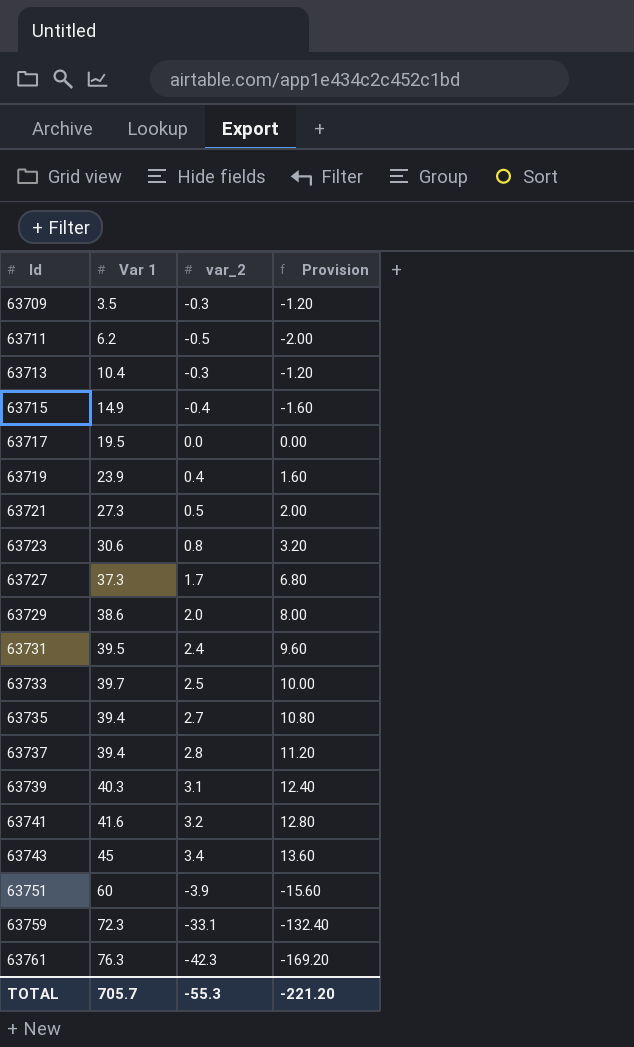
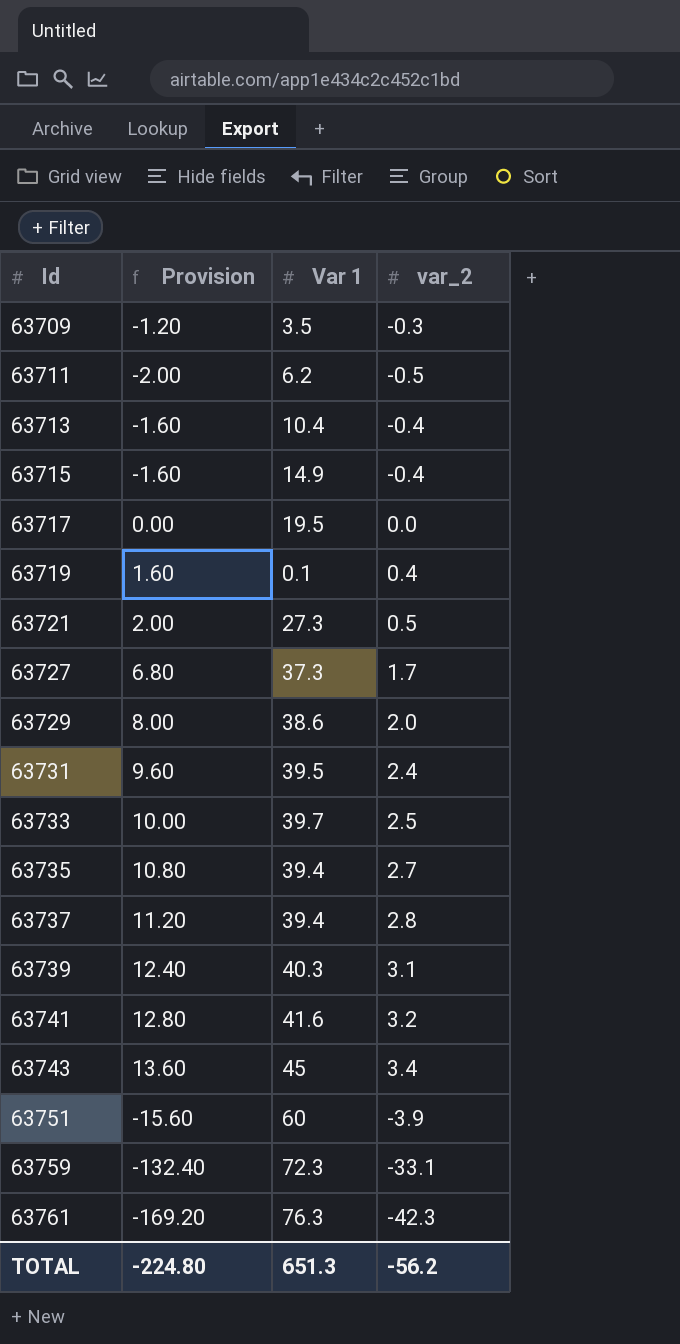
column Provision | position: 4 -> 2
row 63723: 30.6 | 0.8 | 3.20 -> none
63713 | Provision: -1.20 -> -1.60
63713 | var_2: -0.3 -> -0.4
63719 | Var 1: 23.9 -> 0.1
TOTAL | Provision: -221.20 -> -224.80
TOTAL | Var 1: 705.7 -> 651.3
TOTAL | var_2: -55.3 -> -56.2

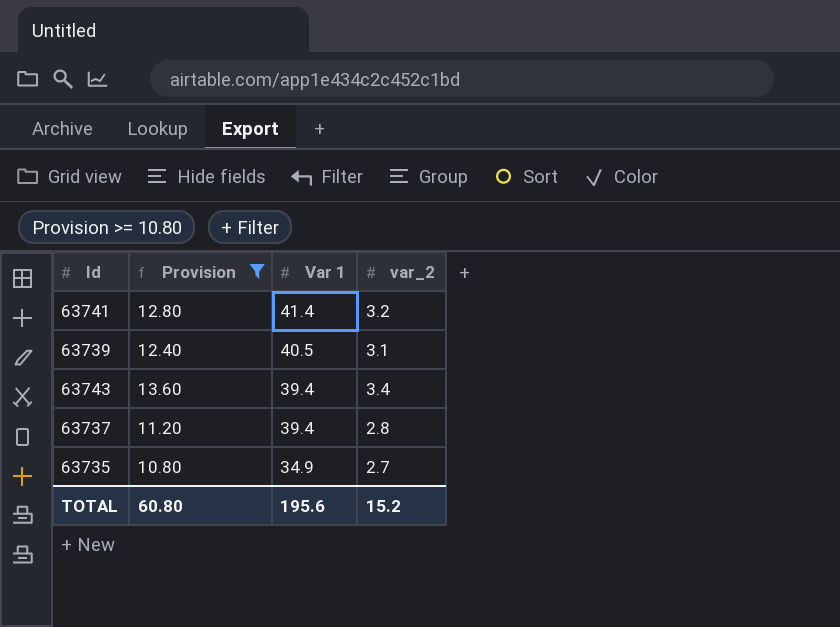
filter: none -> Provision >= 10.80
row order: Id ascending -> Var 1 descending
63741 | Var 1: 41.6 -> 41.4
63739 | Var 1: 40.3 -> 40.5
63743 | Var 1: 45 -> 39.4
63735 | Var 1: 39.4 -> 34.9
TOTAL | Provision: -224.80 -> 60.80
TOTAL | Var 1: 651.3 -> 195.6
TOTAL | var_2: -56.2 -> 15.2

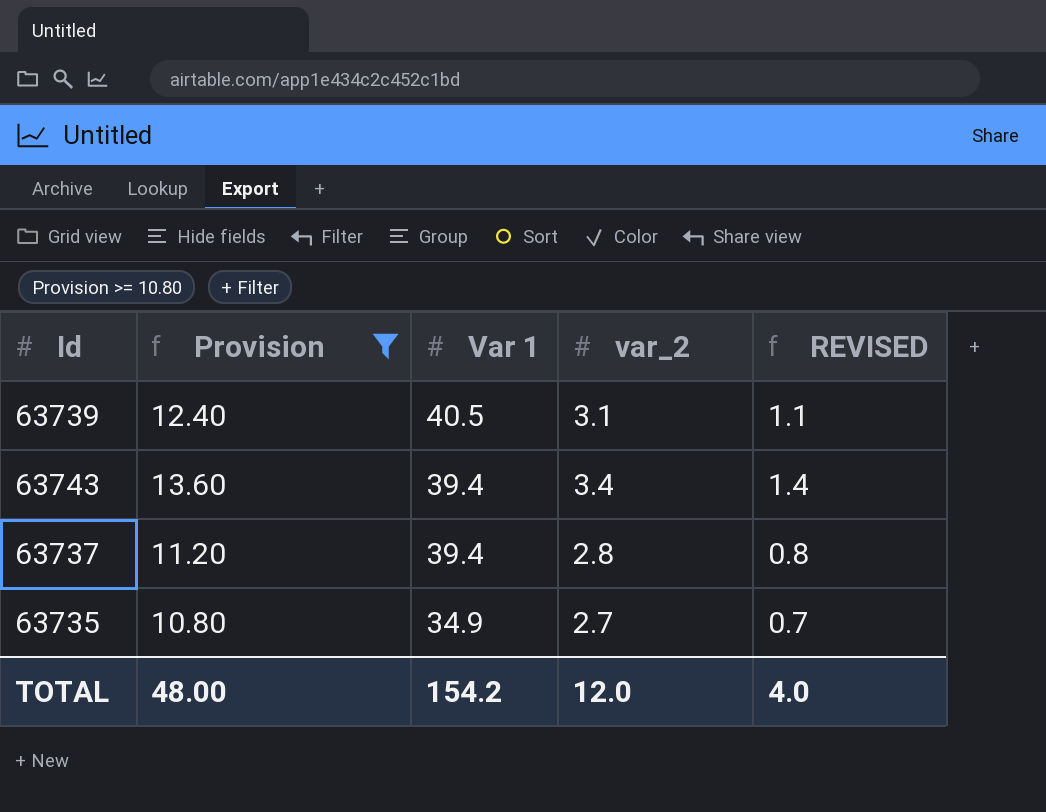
column REVISED | formula: none -> [var_2] - 2
row 63741: 12.80 | 41.4 | 3.2 -> none
TOTAL | Provision: 60.80 -> 48.00
TOTAL | Var 1: 195.6 -> 154.2
TOTAL | var_2: 15.2 -> 12.0

